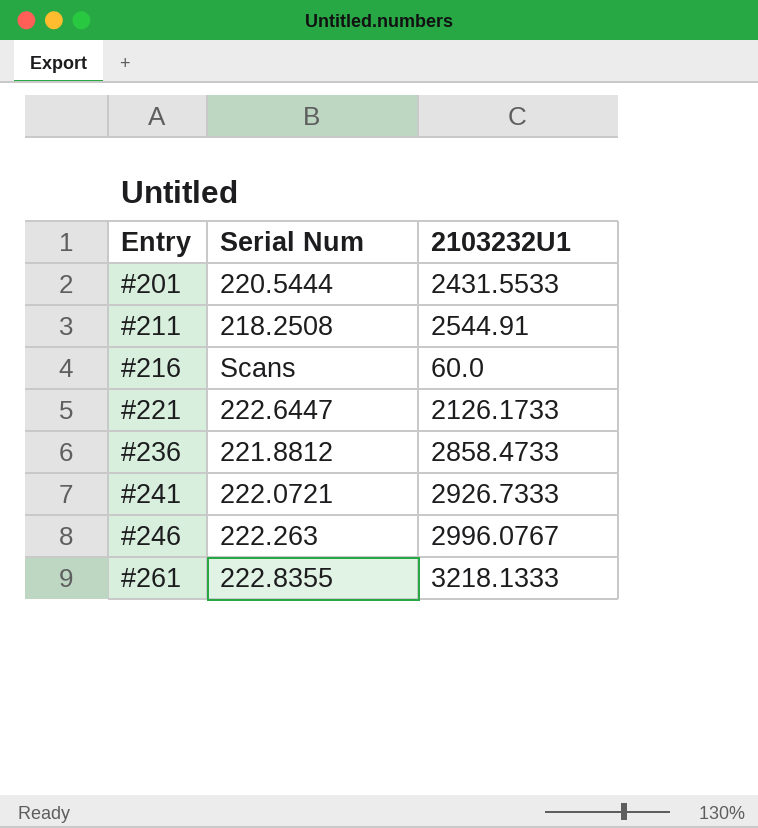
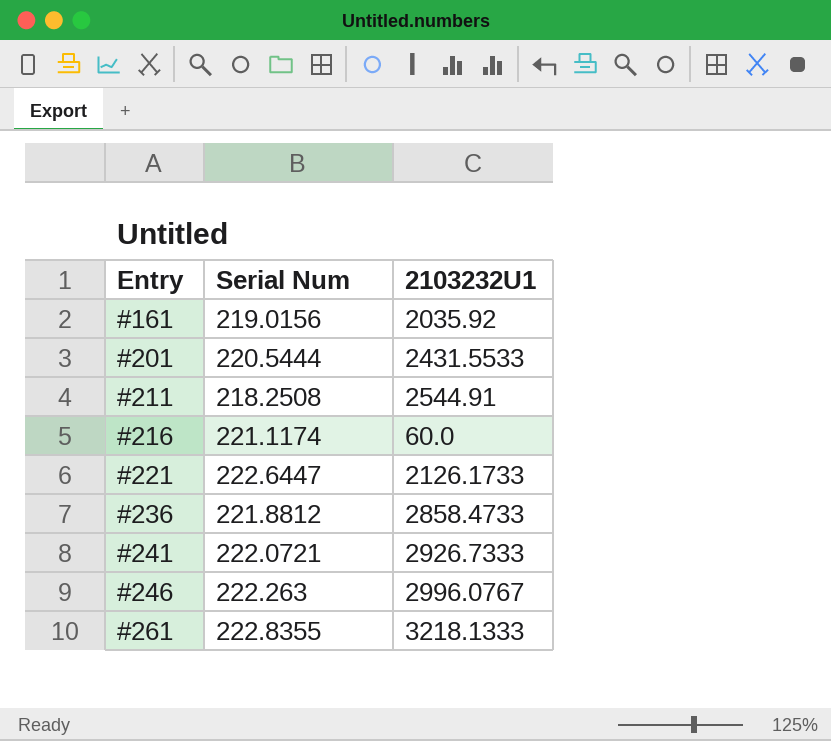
row #161: none -> 219.0156 | 2035.92
#216 | Serial Num: Scans -> 221.1174

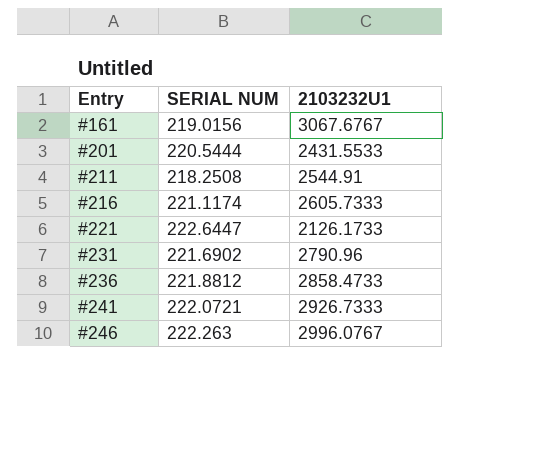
column name: Serial Num -> SERIAL NUM
row #261: 222.8355 | 3218.1333 -> none
#161 | 2103232U1: 2035.92 -> 3067.6767
#216 | 2103232U1: 60.0 -> 2605.7333
row #231: none -> 221.6902 | 2790.96

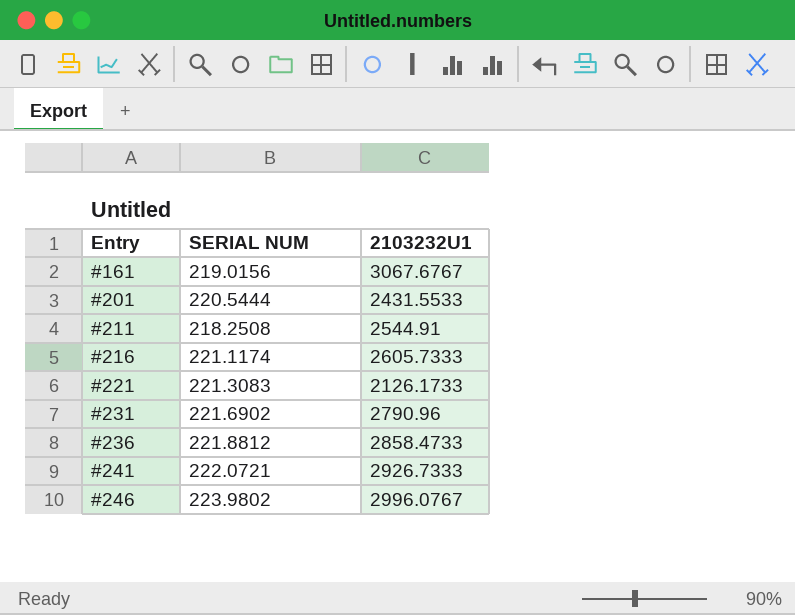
#221 | SERIAL NUM: 222.6447 -> 221.3083
#246 | SERIAL NUM: 222.263 -> 223.9802

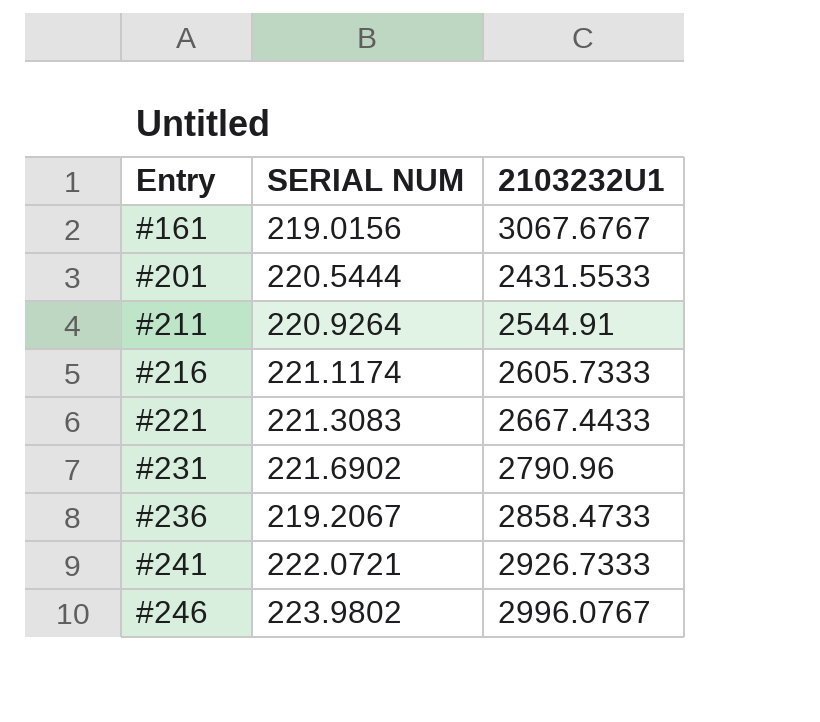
#211 | SERIAL NUM: 218.2508 -> 220.9264
#221 | 2103232U1: 2126.1733 -> 2667.4433
#236 | SERIAL NUM: 221.8812 -> 219.2067

